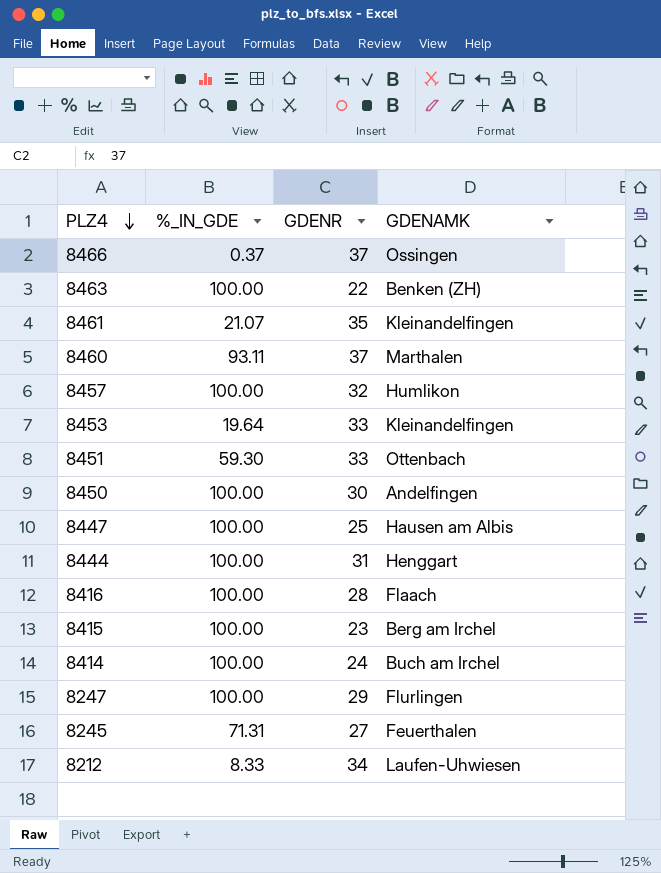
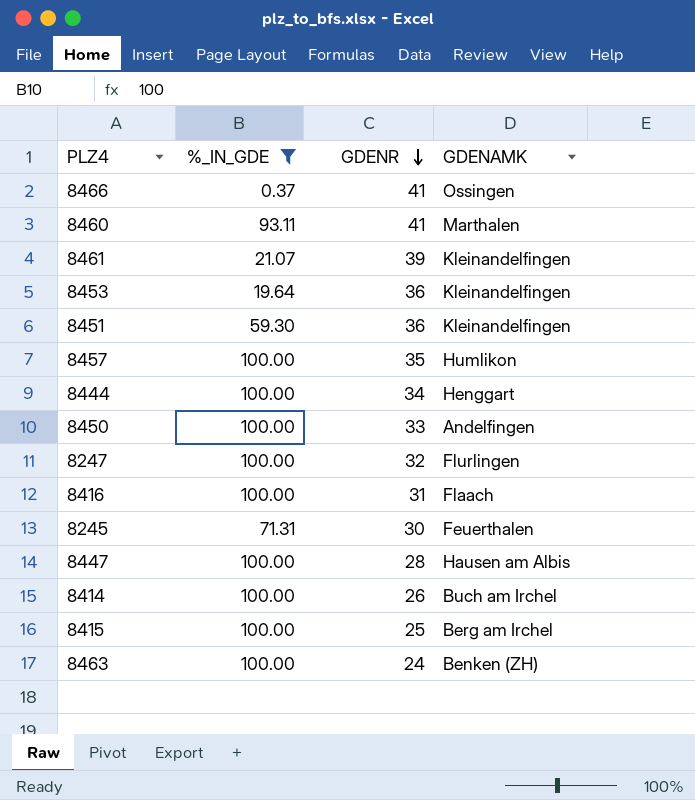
filter: none -> %_IN_GDE != 8.33
row order: PLZ4 descending -> GDENR descending
8466 | GDENR: 37 -> 41
8460 | GDENR: 37 -> 41
8461 | GDENR: 35 -> 39
8453 | GDENR: 33 -> 36
8451 | GDENR: 33 -> 36
8451 | GDENAMK: Ottenbach -> Kleinandelfingen
8457 | GDENR: 32 -> 35
8444 | GDENR: 31 -> 34
8450 | GDENR: 30 -> 33
8247 | GDENR: 29 -> 32
8416 | GDENR: 28 -> 31
8245 | GDENR: 27 -> 30
8447 | GDENR: 25 -> 28
8414 | GDENR: 24 -> 26
8415 | GDENR: 23 -> 25
8463 | GDENR: 22 -> 24

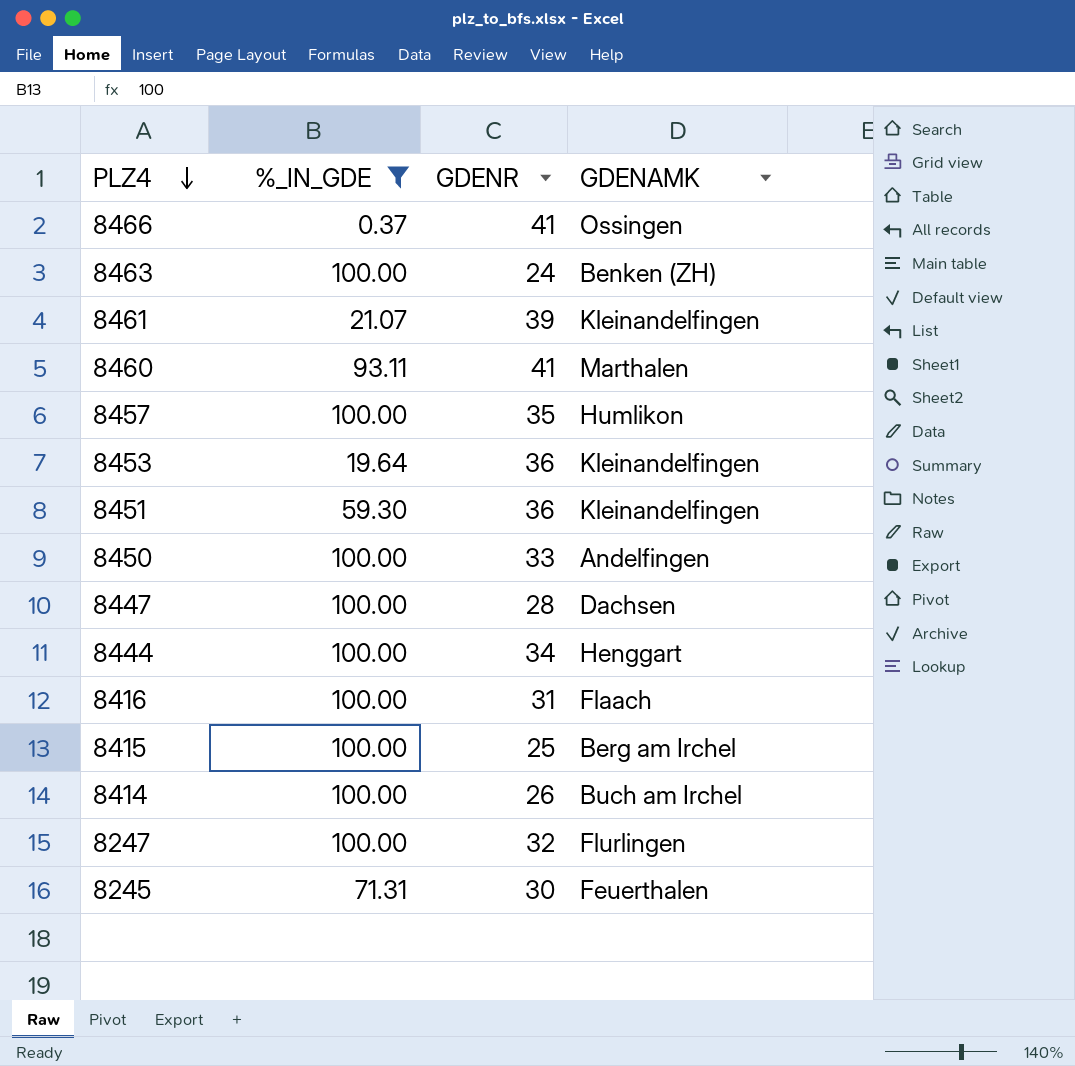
row order: GDENR descending -> PLZ4 descending
8447 | GDENAMK: Hausen am Albis -> Dachsen

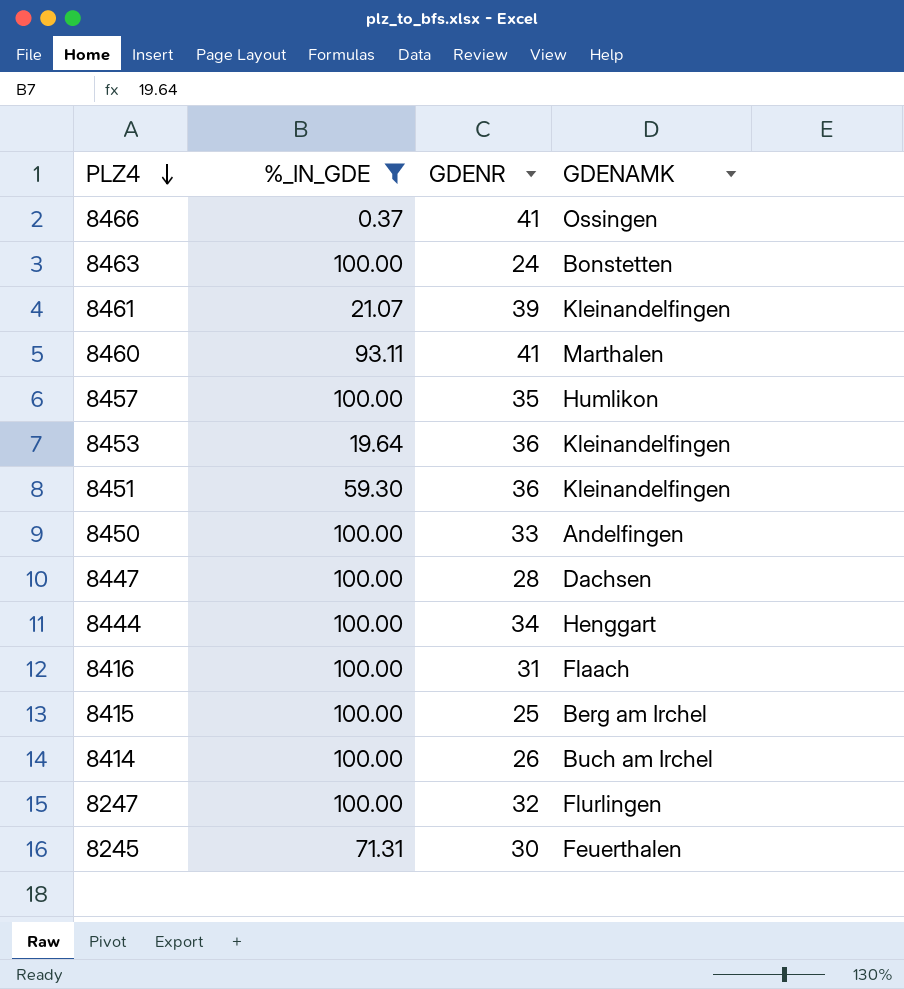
8463 | GDENAMK: Benken (ZH) -> Bonstetten

